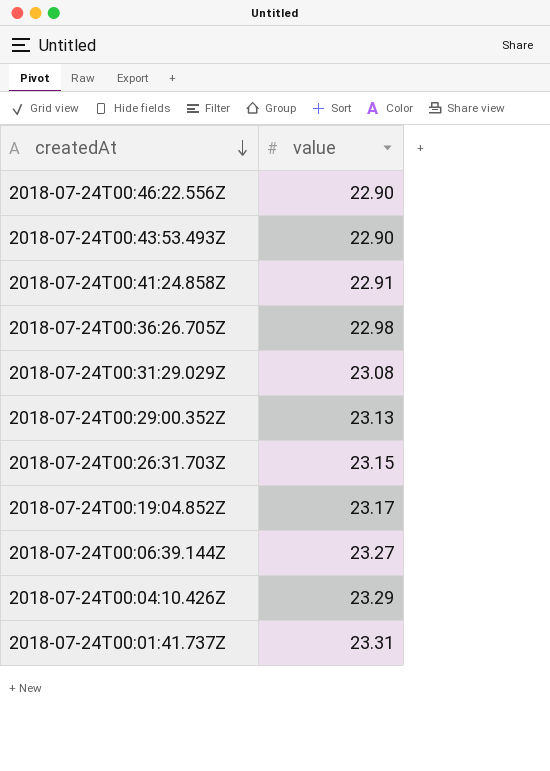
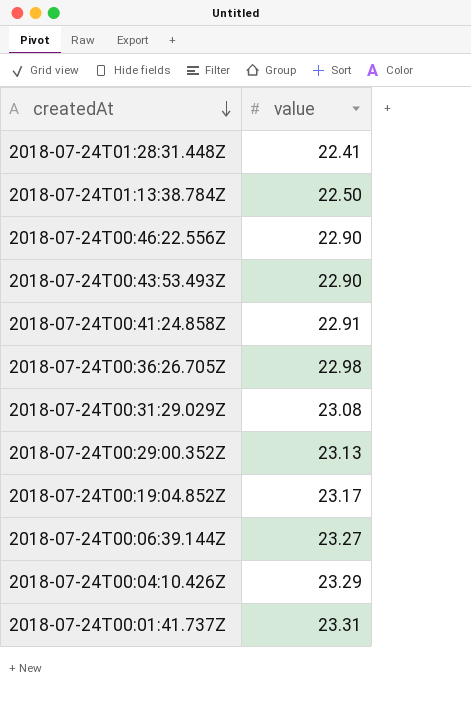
row 2018-07-24T00:26:31.703Z: 23.15 -> none
row 2018-07-24T01:28:31.448Z: none -> 22.41
row 2018-07-24T01:13:38.784Z: none -> 22.50

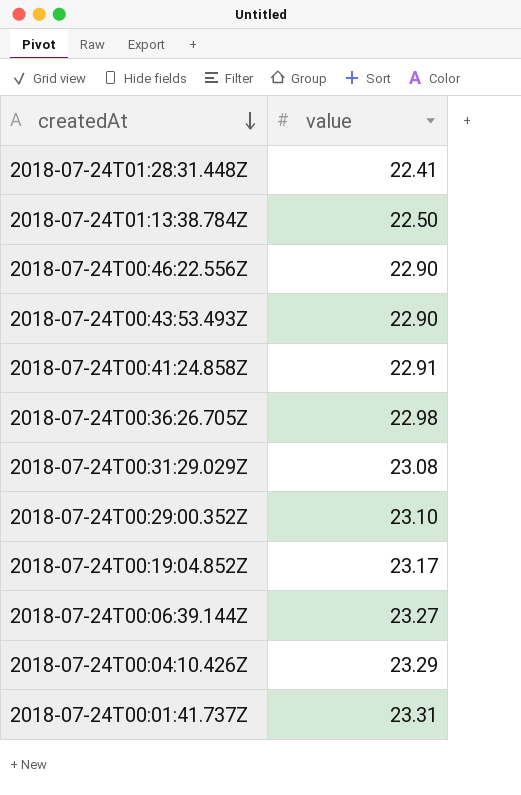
2018-07-24T00:29:00.352Z | value: 23.13 -> 23.10

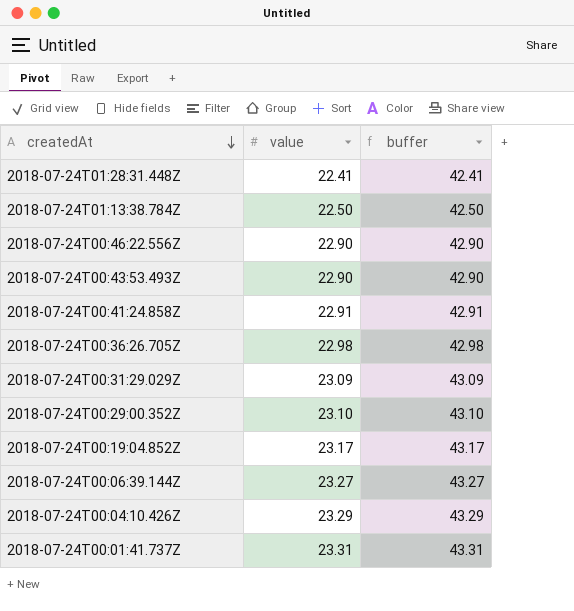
column buffer | formula: none -> [value] + 20
2018-07-24T00:31:29.029Z | value: 23.08 -> 23.09

